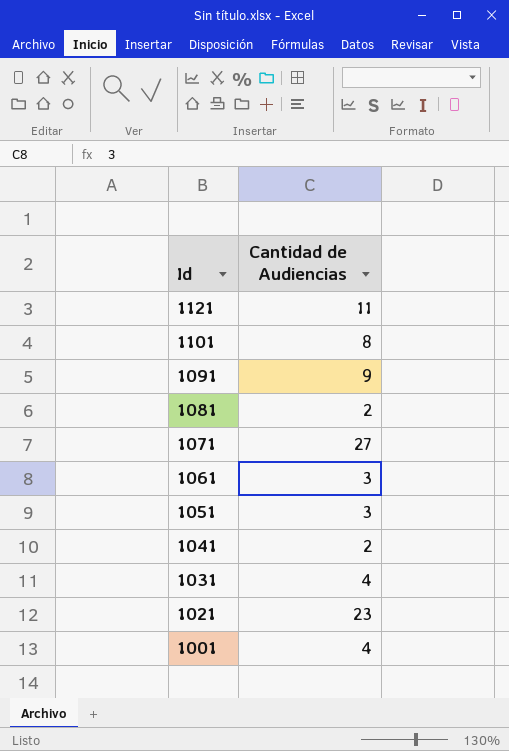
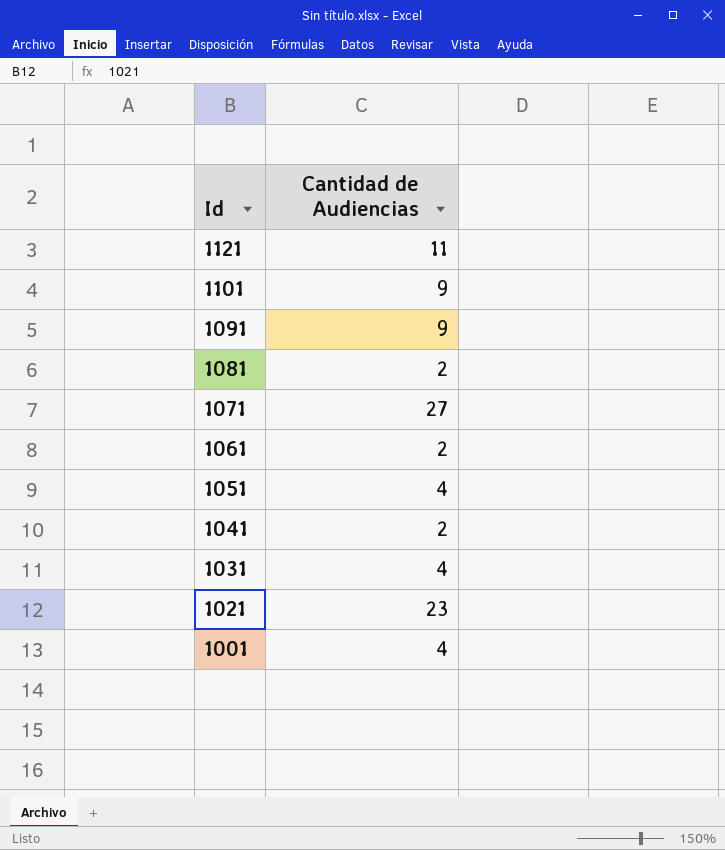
1101 | Cantidad de Audiencias: 8 -> 9
1061 | Cantidad de Audiencias: 3 -> 2
1051 | Cantidad de Audiencias: 3 -> 4

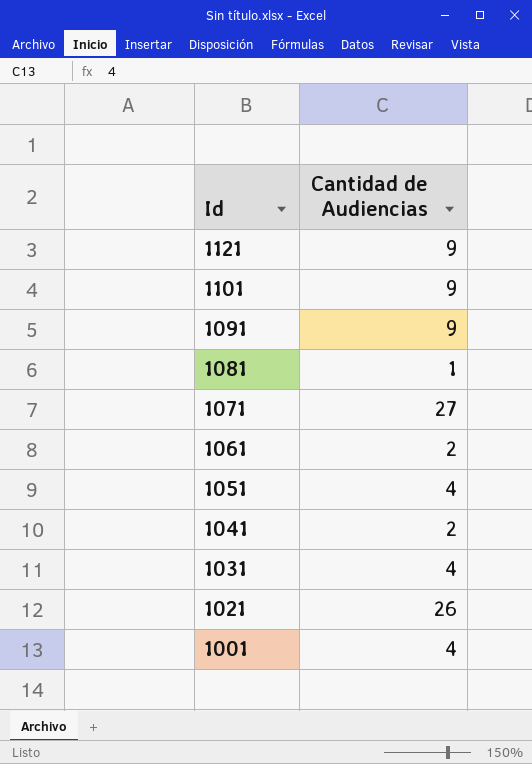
1121 | Cantidad de Audiencias: 11 -> 9
1081 | Cantidad de Audiencias: 2 -> 1
1021 | Cantidad de Audiencias: 23 -> 26

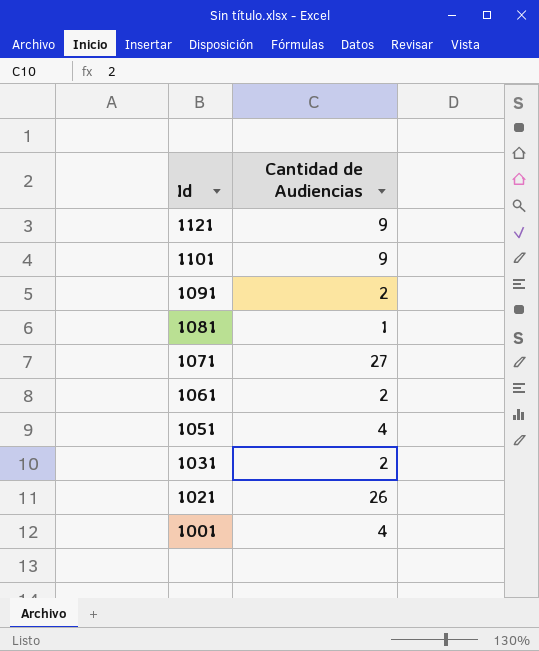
row 1041: 2 -> none
1091 | Cantidad de Audiencias: 9 -> 2
1031 | Cantidad de Audiencias: 4 -> 2

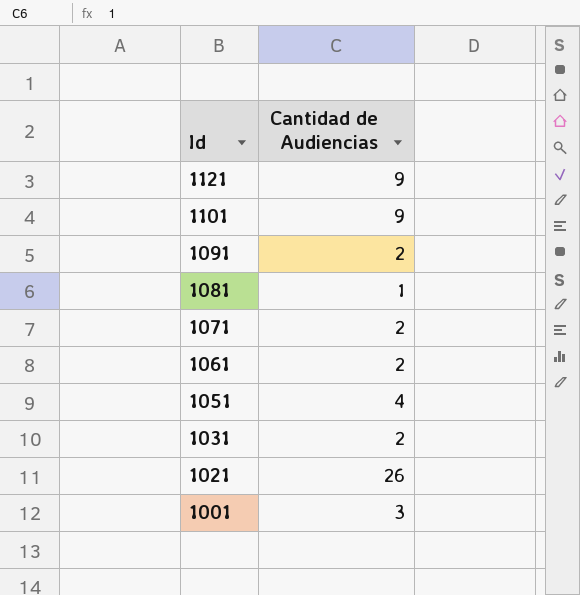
1071 | Cantidad de Audiencias: 27 -> 2
1001 | Cantidad de Audiencias: 4 -> 3

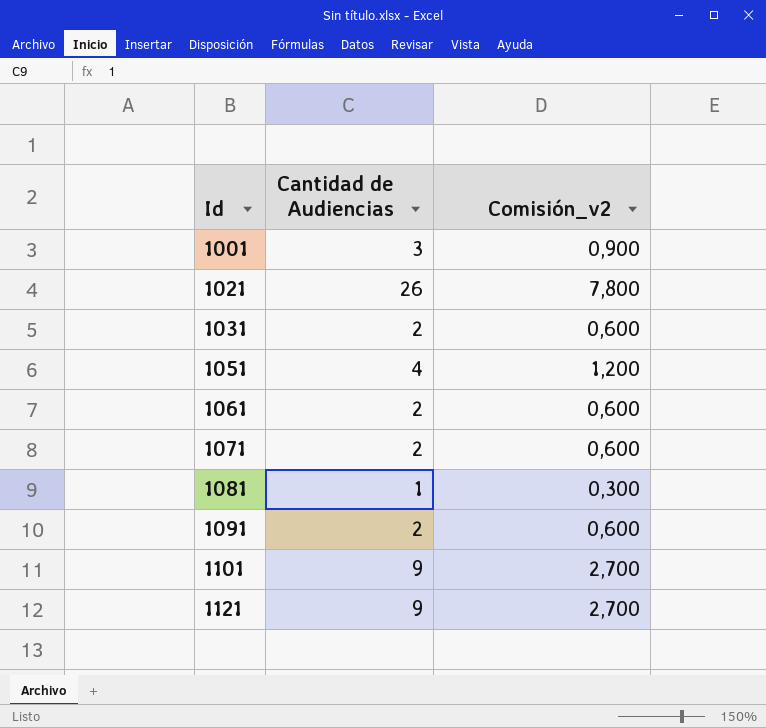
row order: Id descending -> Id ascending
column Comisión_v2 | formula: none -> [Cantidad de Audiencias] * 0,3

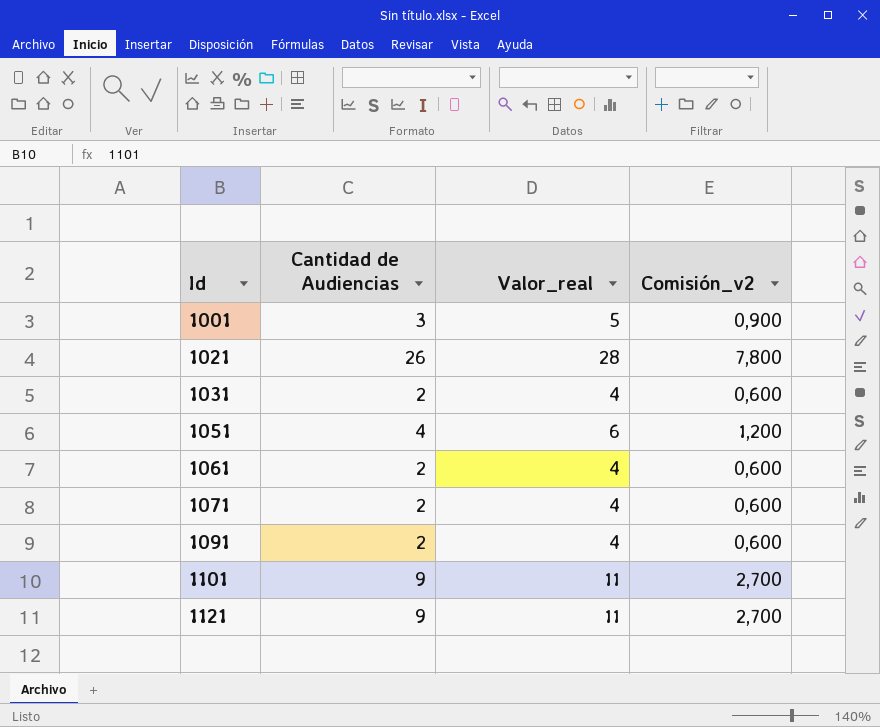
column Valor_real | formula: none -> [Cantidad de Audiencias] + 2
row 1081: 1 | 0,300 -> none

